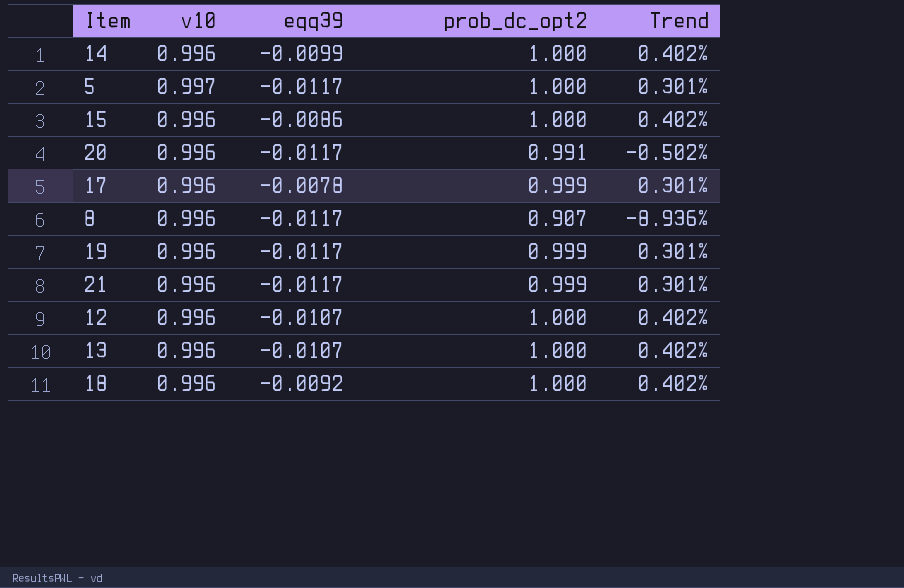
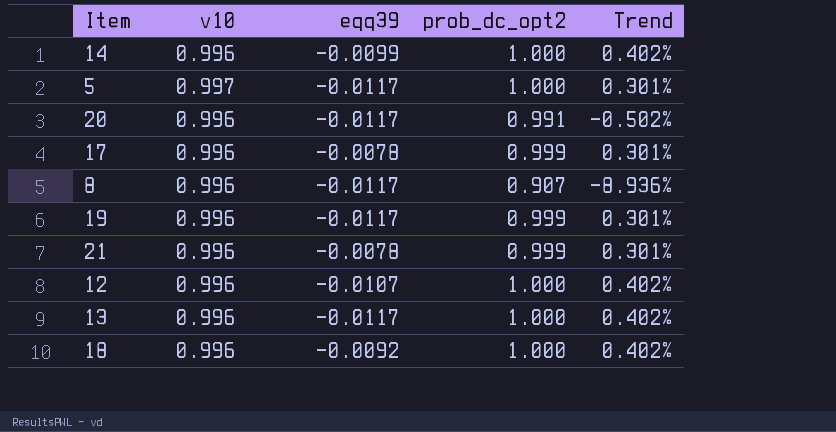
row 15: 0.996 | -0.0086 | 1.000 | 0.402% -> none
21 | eqq39: -0.0117 -> -0.0078
13 | eqq39: -0.0107 -> -0.0117

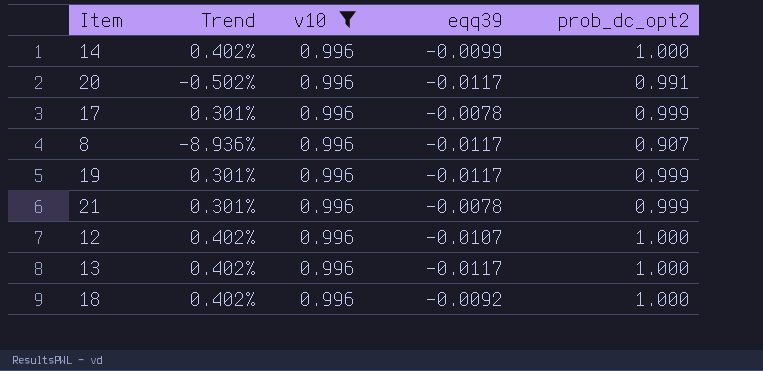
filter: none -> v10 = 0.996
column Trend | position: 5 -> 2

